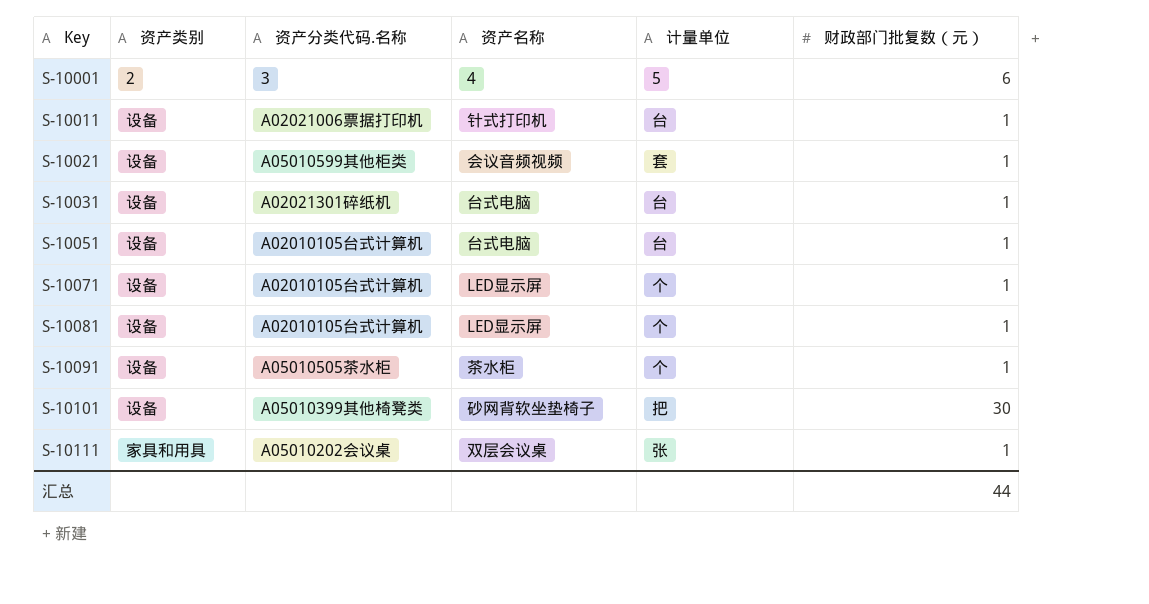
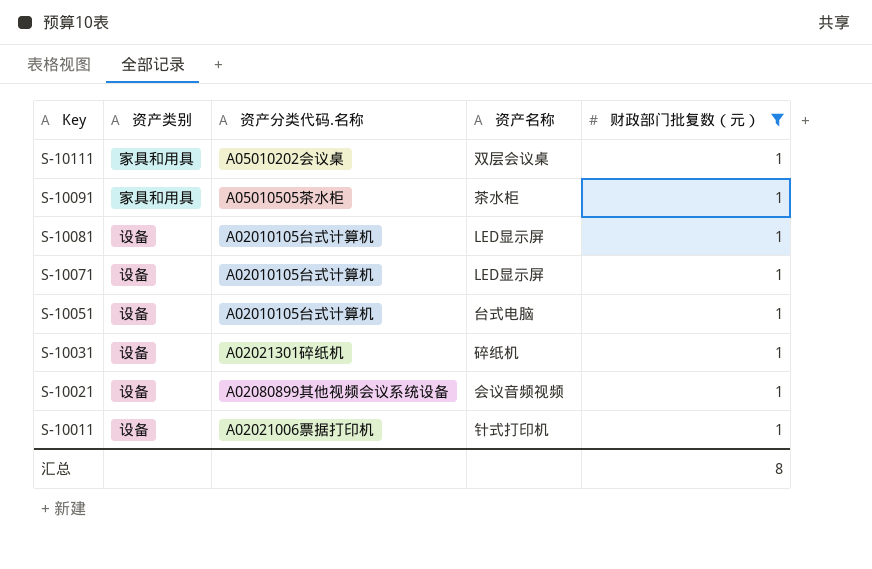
filter: none -> 财政部门批复数（元） = 1
row order: Key ascending -> Key descending
column 计量单位 | position: 5 -> none
S-10091 | 资产类别: 设备 -> 家具和用具
S-10031 | 资产名称: 台式电脑 -> 碎纸机
S-10021 | 资产分类代码.名称: A05010599其他柜类 -> A02080899其他视频会议系统设备
汇总 | 财政部门批复数（元）: 44 -> 8

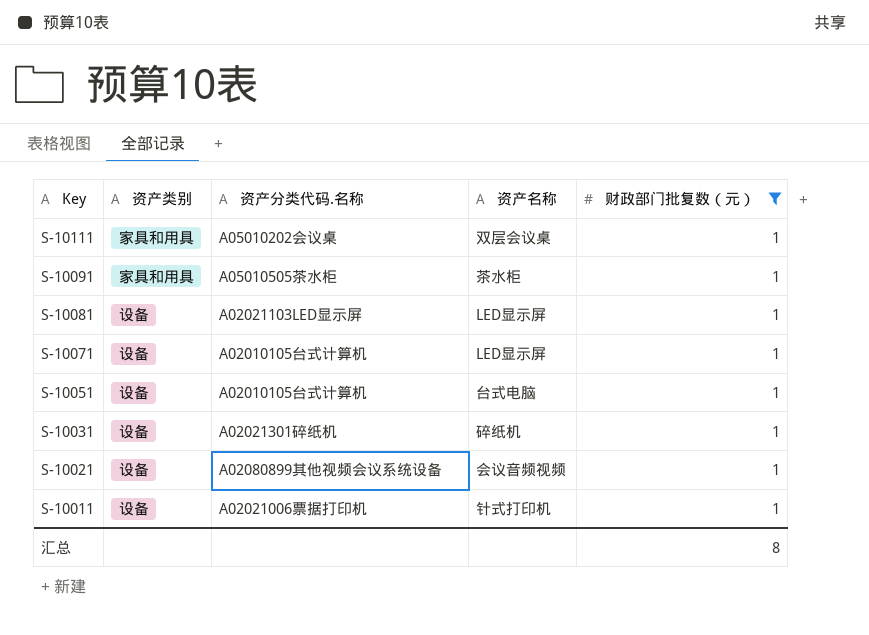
S-10081 | 资产分类代码.名称: A02010105台式计算机 -> A02021103LED显示屏

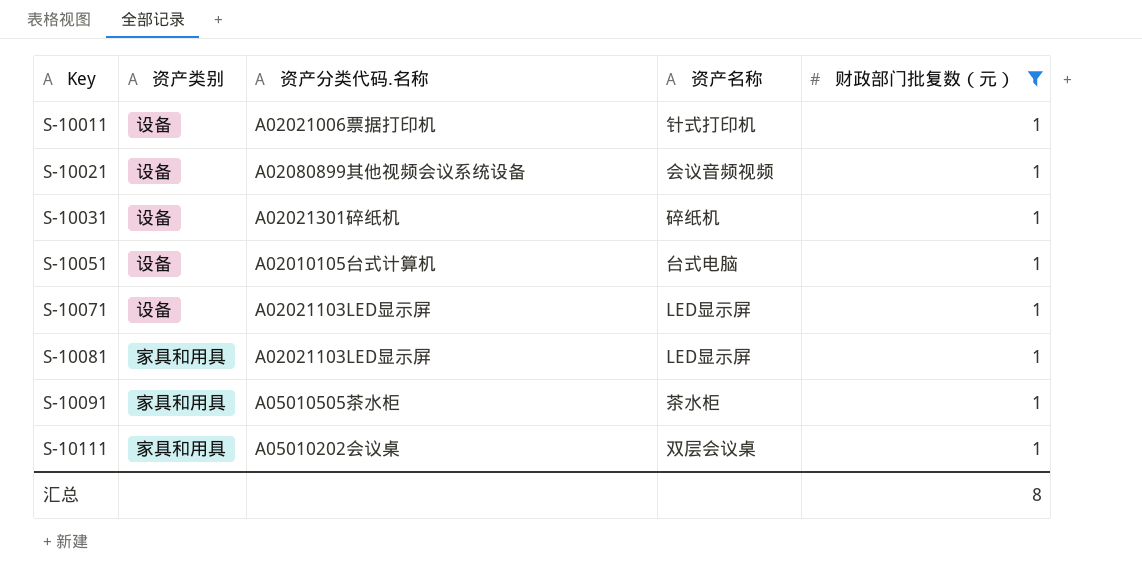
row order: Key descending -> Key ascending
S-10071 | 资产分类代码.名称: A02010105台式计算机 -> A02021103LED显示屏
S-10081 | 资产类别: 设备 -> 家具和用具

